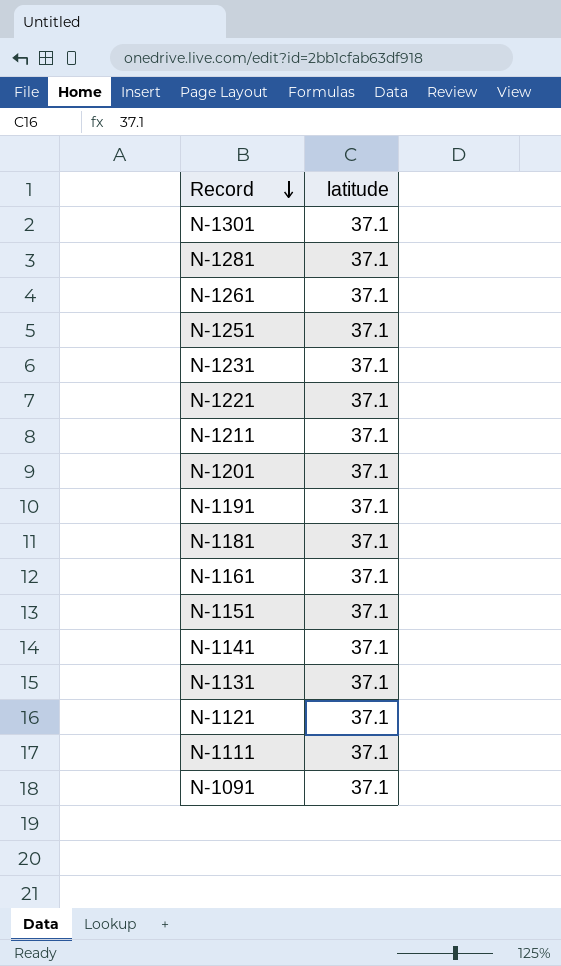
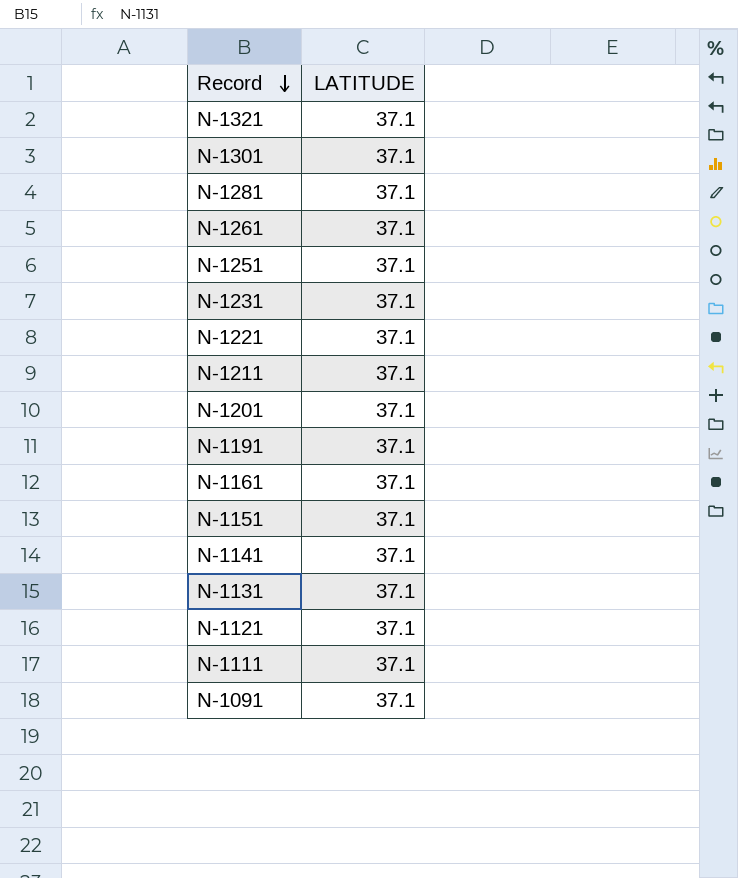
column name: latitude -> LATITUDE
row N-1181: 37.1 -> none
row N-1321: none -> 37.1

